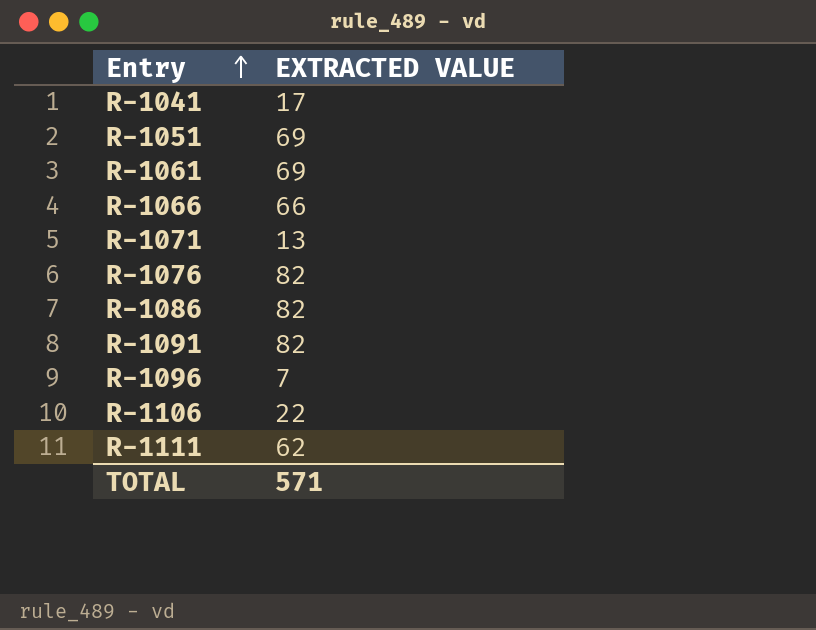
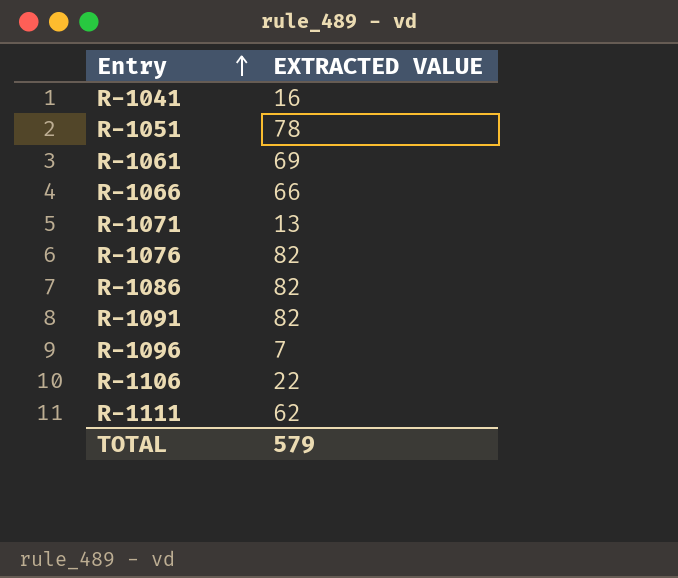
R-1041 | EXTRACTED VALUE: 17 -> 16
R-1051 | EXTRACTED VALUE: 69 -> 78
TOTAL | EXTRACTED VALUE: 571 -> 579

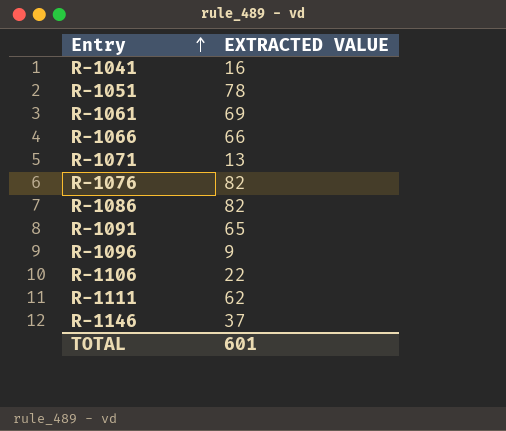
R-1091 | EXTRACTED VALUE: 82 -> 65
R-1096 | EXTRACTED VALUE: 7 -> 9
row R-1146: none -> 37
TOTAL | EXTRACTED VALUE: 579 -> 601

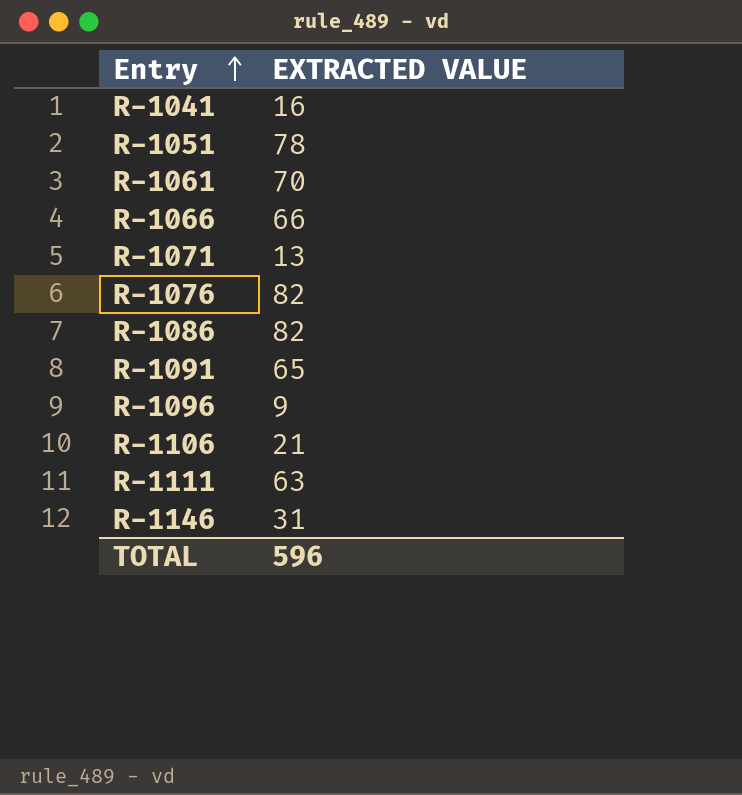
R-1061 | EXTRACTED VALUE: 69 -> 70
R-1106 | EXTRACTED VALUE: 22 -> 21
R-1111 | EXTRACTED VALUE: 62 -> 63
R-1146 | EXTRACTED VALUE: 37 -> 31
TOTAL | EXTRACTED VALUE: 601 -> 596

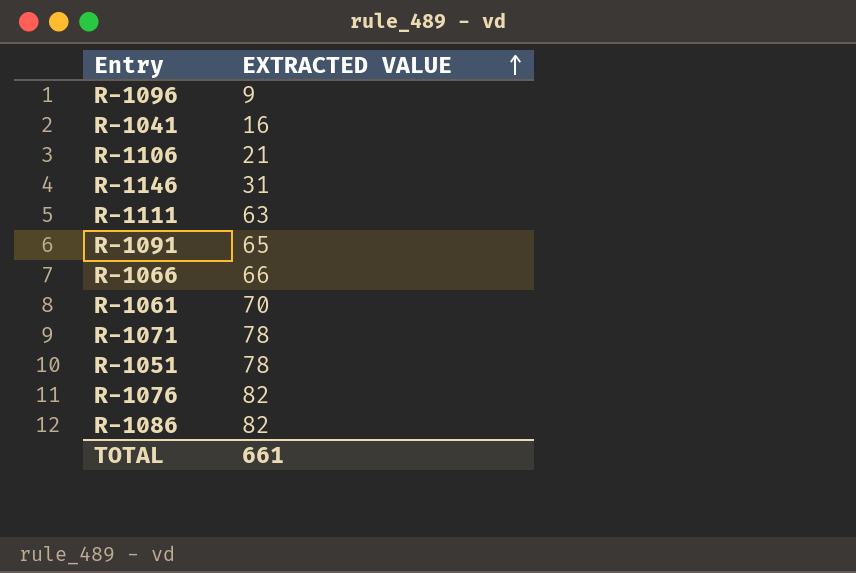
row order: Entry ascending -> EXTRACTED VALUE ascending
R-1071 | EXTRACTED VALUE: 13 -> 78
TOTAL | EXTRACTED VALUE: 596 -> 661

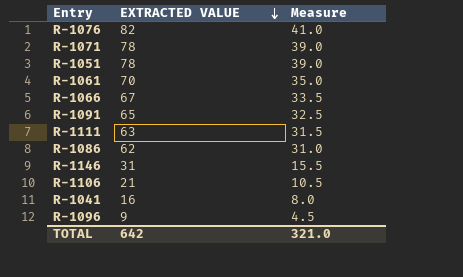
row order: EXTRACTED VALUE ascending -> EXTRACTED VALUE descending
column Measure | formula: none -> [EXTRACTED VALUE] * 0.5
R-1066 | EXTRACTED VALUE: 66 -> 67
R-1086 | EXTRACTED VALUE: 82 -> 62
TOTAL | EXTRACTED VALUE: 661 -> 642

